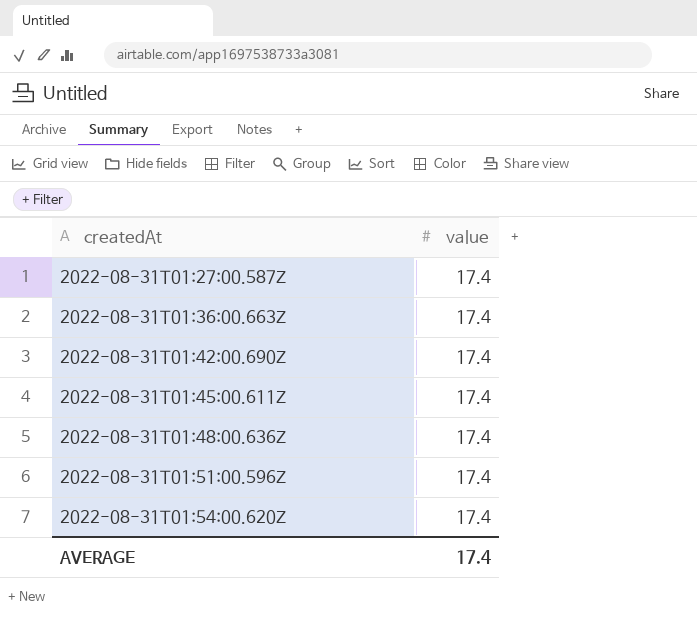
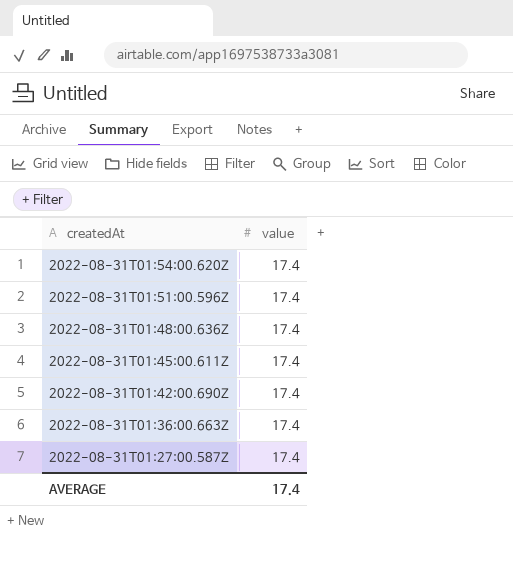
row order: createdAt ascending -> createdAt descending

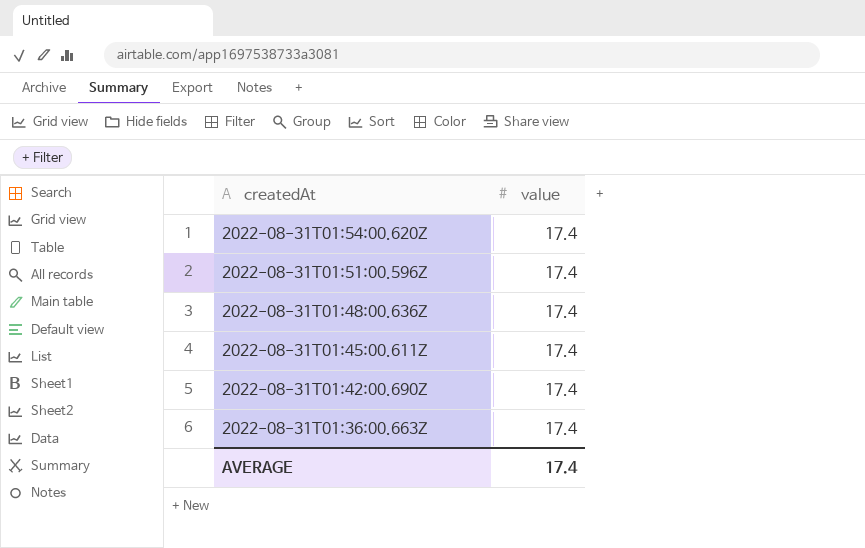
row 2022-08-31T01:27:00.587Z: 17.4 -> none

